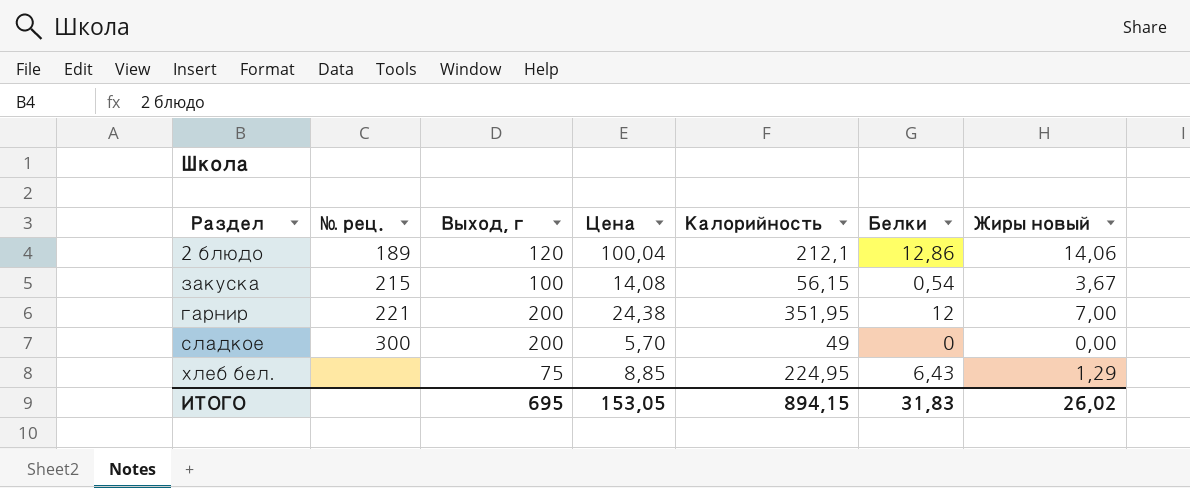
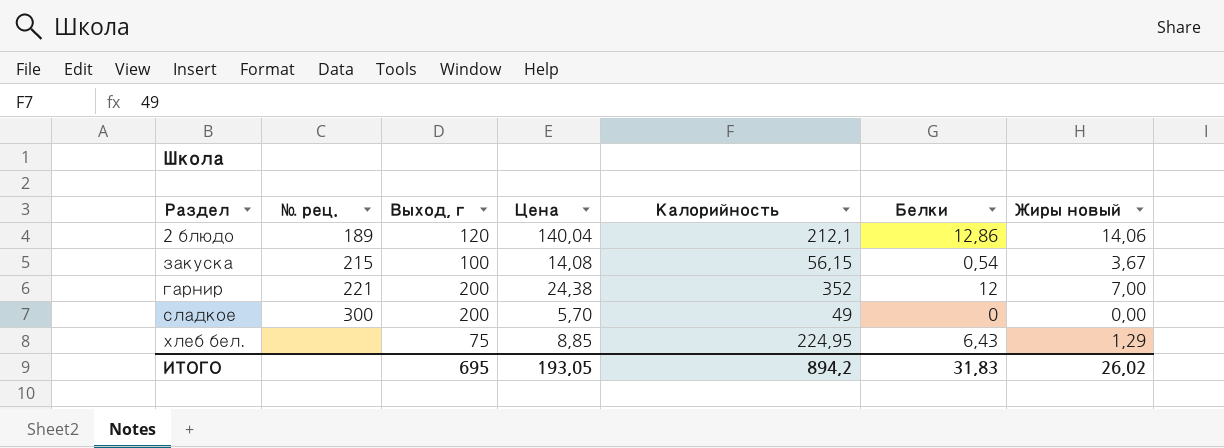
2 блюдо | Цена: 100,04 -> 140,04
гарнир | Калорийность: 351,95 -> 352
ИТОГО | Цена: 153,05 -> 193,05
ИТОГО | Калорийность: 894,15 -> 894,2

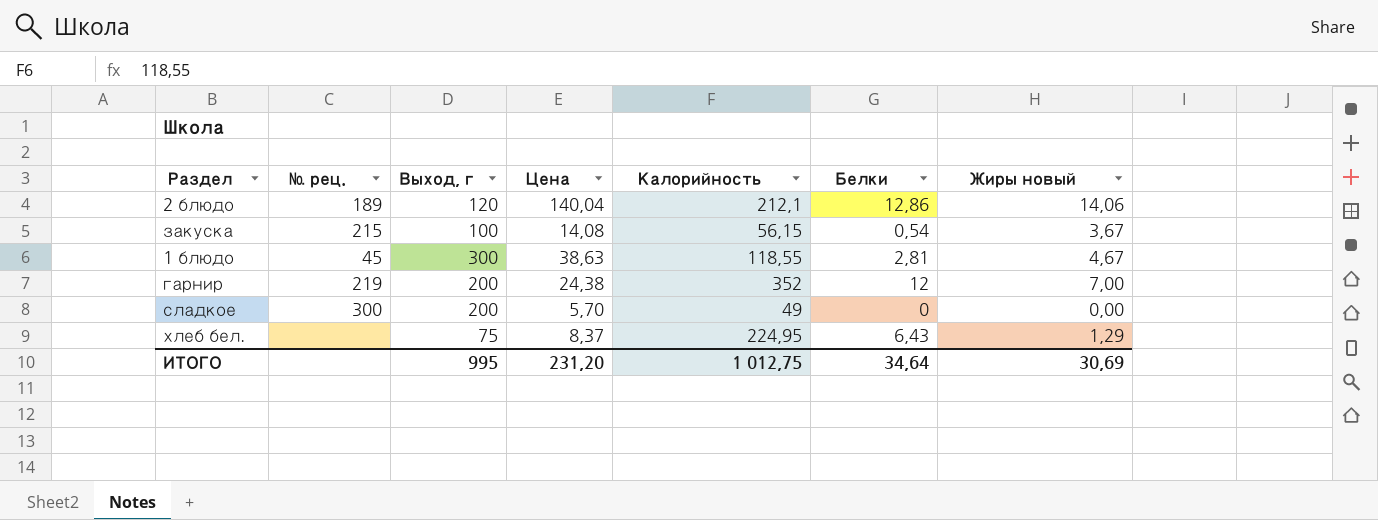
row 1 блюдо: none -> 45 | 300 | 38,63 | 118,55 | 2,81 | 4,67
гарнир | № рец.: 221 -> 219
хлеб бел. | Цена: 8,85 -> 8,37
ИТОГО | Выход, г: 695 -> 995
ИТОГО | Цена: 193,05 -> 231,20
ИТОГО | Калорийность: 894,2 -> 1 012,75
ИТОГО | Белки: 31,83 -> 34,64
ИТОГО | Жиры новый: 26,02 -> 30,69

